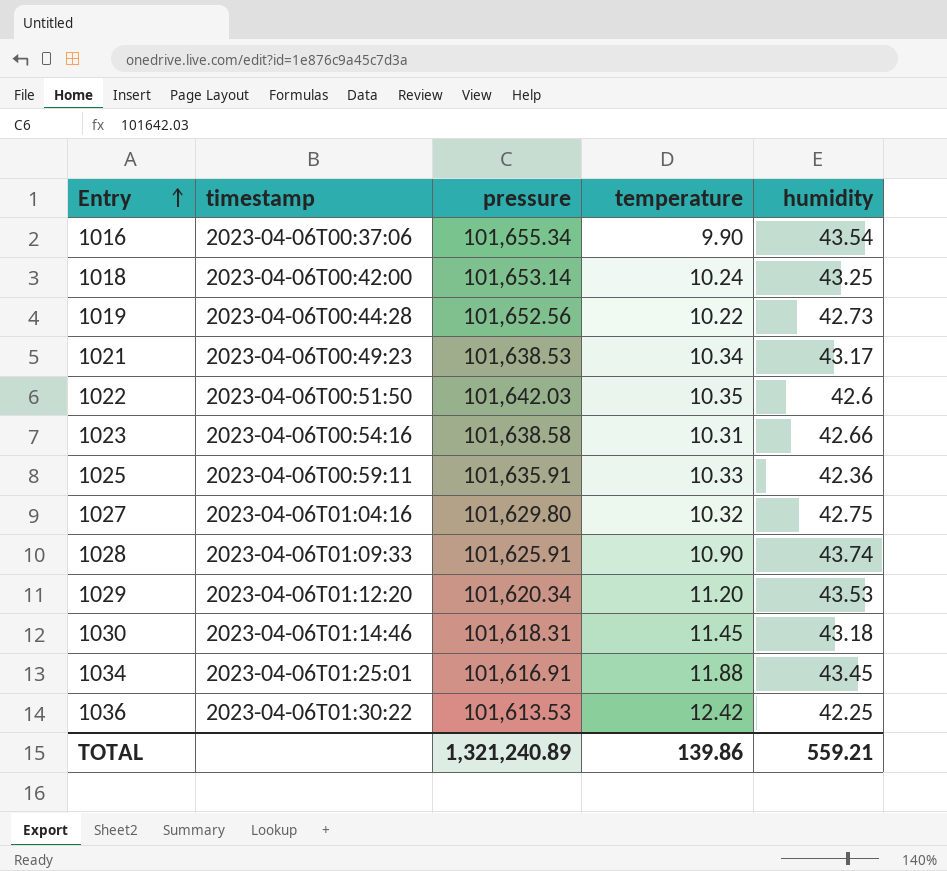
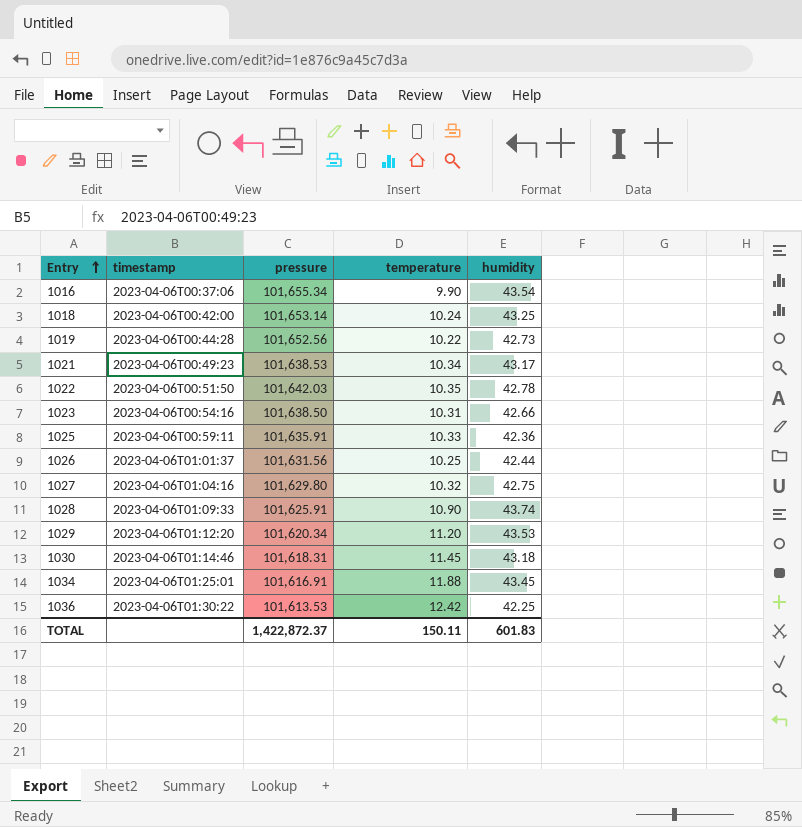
1022 | humidity: 42.6 -> 42.78
1023 | pressure: 101,638.58 -> 101,638.50
row 1026: none -> 2023-04-06T01:01:37 | 101,631.56 | 10.25 | 42.44
TOTAL | pressure: 1,321,240.89 -> 1,422,872.37
TOTAL | temperature: 139.86 -> 150.11
TOTAL | humidity: 559.21 -> 601.83

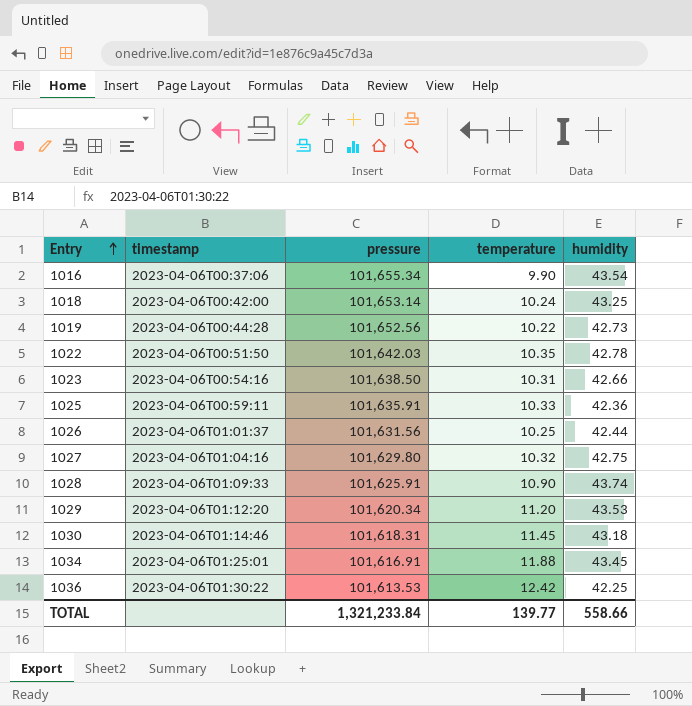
row 1021: 2023-04-06T00:49:23 | 101,638.53 | 10.34 | 43.17 -> none
TOTAL | pressure: 1,422,872.37 -> 1,321,233.84
TOTAL | temperature: 150.11 -> 139.77
TOTAL | humidity: 601.83 -> 558.66

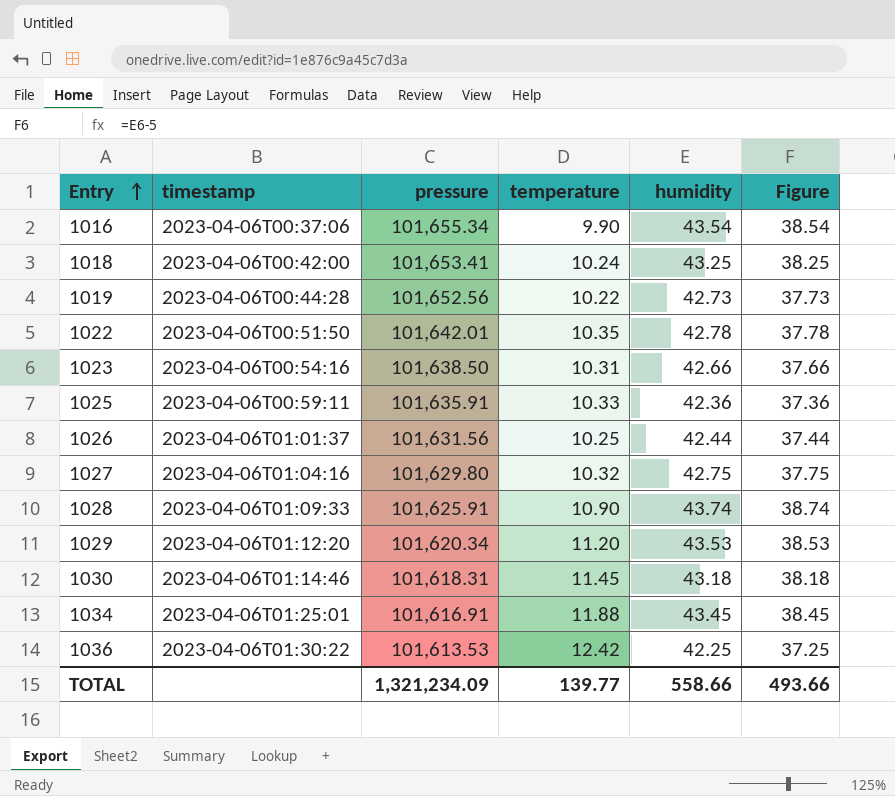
column Figure | formula: none -> [humidity] - 5
1018 | pressure: 101,653.14 -> 101,653.41
1022 | pressure: 101,642.03 -> 101,642.01
TOTAL | pressure: 1,321,233.84 -> 1,321,234.09

